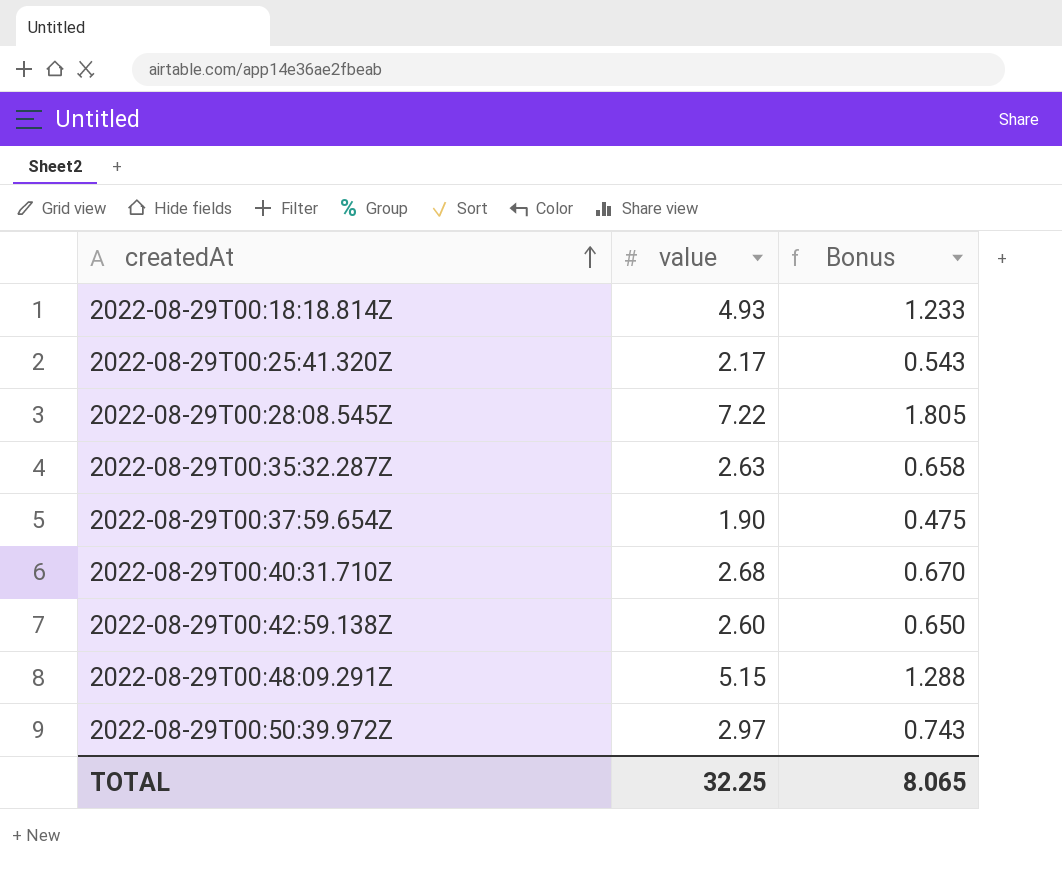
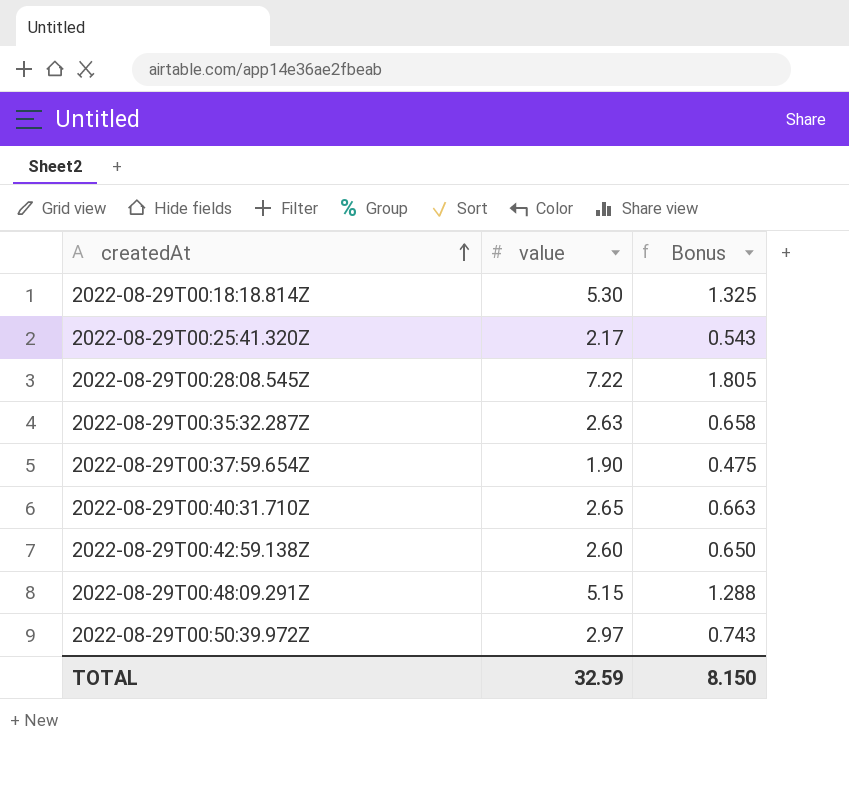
2022-08-29T00:18:18.814Z | value: 4.93 -> 5.30
2022-08-29T00:18:18.814Z | Bonus: 1.233 -> 1.325
2022-08-29T00:40:31.710Z | value: 2.68 -> 2.65
2022-08-29T00:40:31.710Z | Bonus: 0.670 -> 0.663
TOTAL | value: 32.25 -> 32.59
TOTAL | Bonus: 8.065 -> 8.150

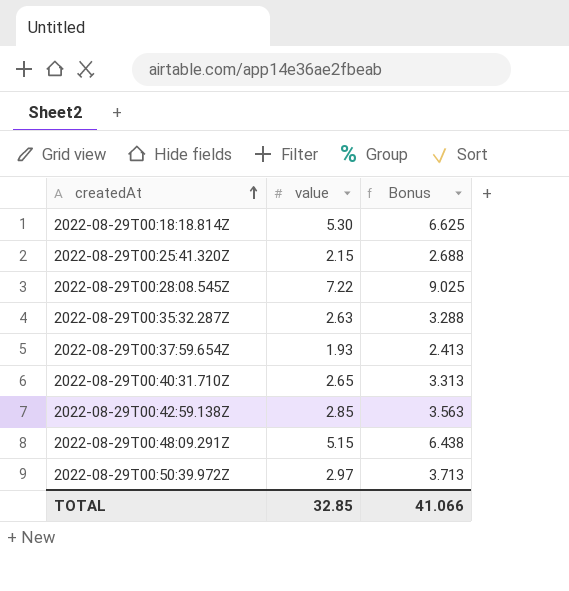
column Bonus | formula: [value] * 0.25 -> [value] * 1.25
2022-08-29T00:25:41.320Z | value: 2.17 -> 2.15
2022-08-29T00:37:59.654Z | value: 1.90 -> 1.93
2022-08-29T00:42:59.138Z | value: 2.60 -> 2.85
TOTAL | value: 32.59 -> 32.85
TOTAL | Bonus: 8.150 -> 41.066

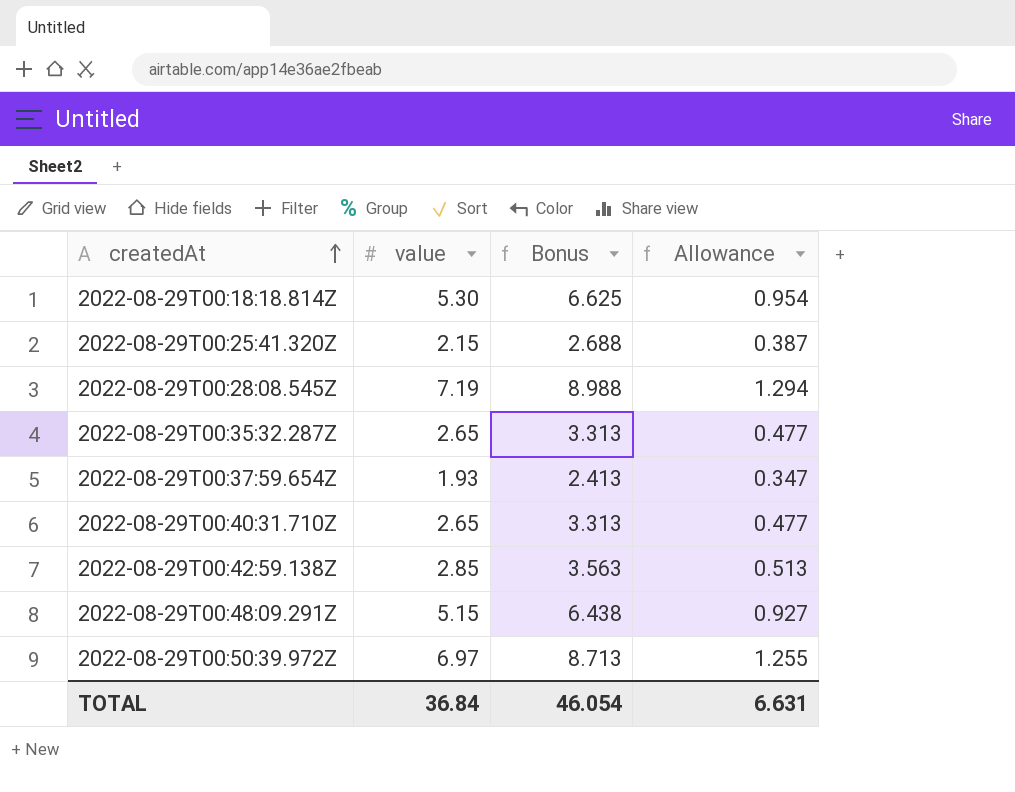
column Allowance | formula: none -> [value] * 0.18
2022-08-29T00:28:08.545Z | value: 7.22 -> 7.19
2022-08-29T00:28:08.545Z | Bonus: 9.025 -> 8.988
2022-08-29T00:35:32.287Z | value: 2.63 -> 2.65
2022-08-29T00:35:32.287Z | Bonus: 3.288 -> 3.313
2022-08-29T00:50:39.972Z | value: 2.97 -> 6.97
2022-08-29T00:50:39.972Z | Bonus: 3.713 -> 8.713
TOTAL | value: 32.85 -> 36.84
TOTAL | Bonus: 41.066 -> 46.054

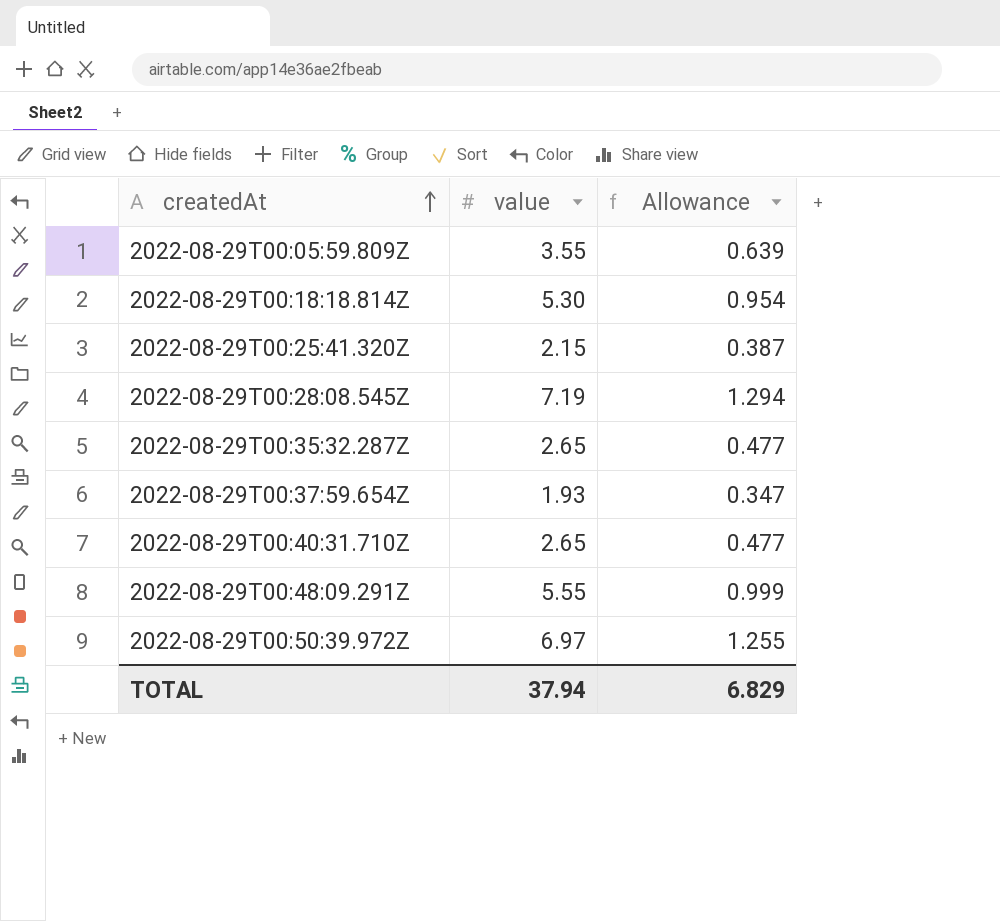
column Bonus | formula: [value] * 1.25 -> none
row 2022-08-29T00:42:59.138Z: 2.85 | 3.563 | 0.513 -> none
row 2022-08-29T00:05:59.809Z: none -> 3.55 | 0.639
2022-08-29T00:48:09.291Z | value: 5.15 -> 5.55
2022-08-29T00:48:09.291Z | Allowance: 0.927 -> 0.999
TOTAL | value: 36.84 -> 37.94
TOTAL | Allowance: 6.631 -> 6.829

